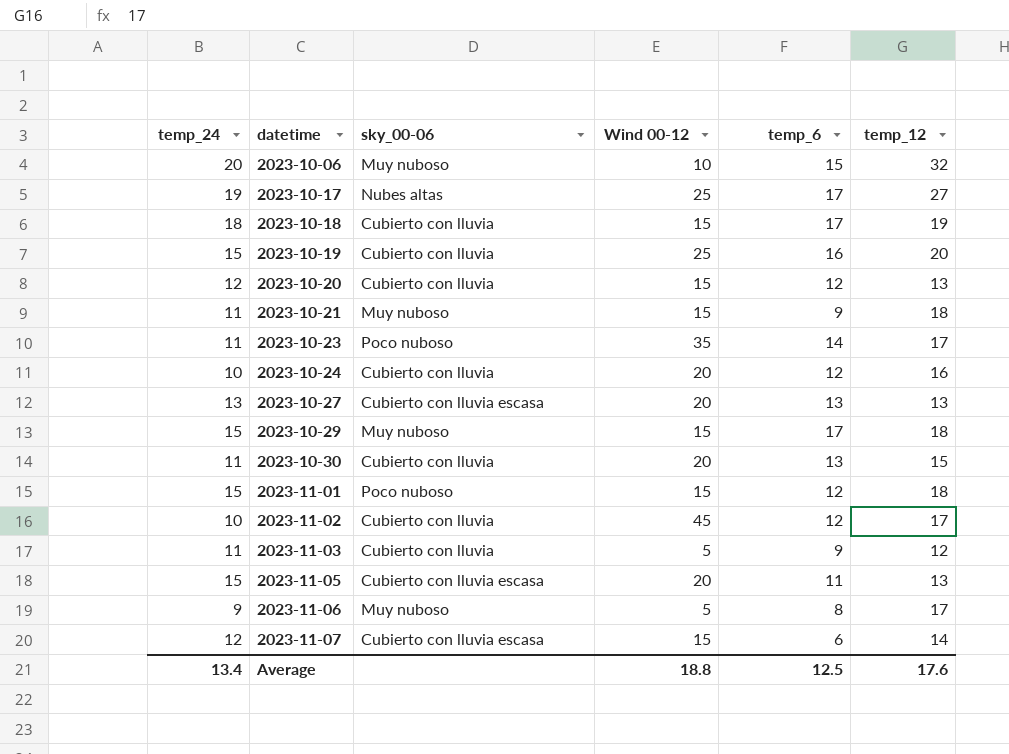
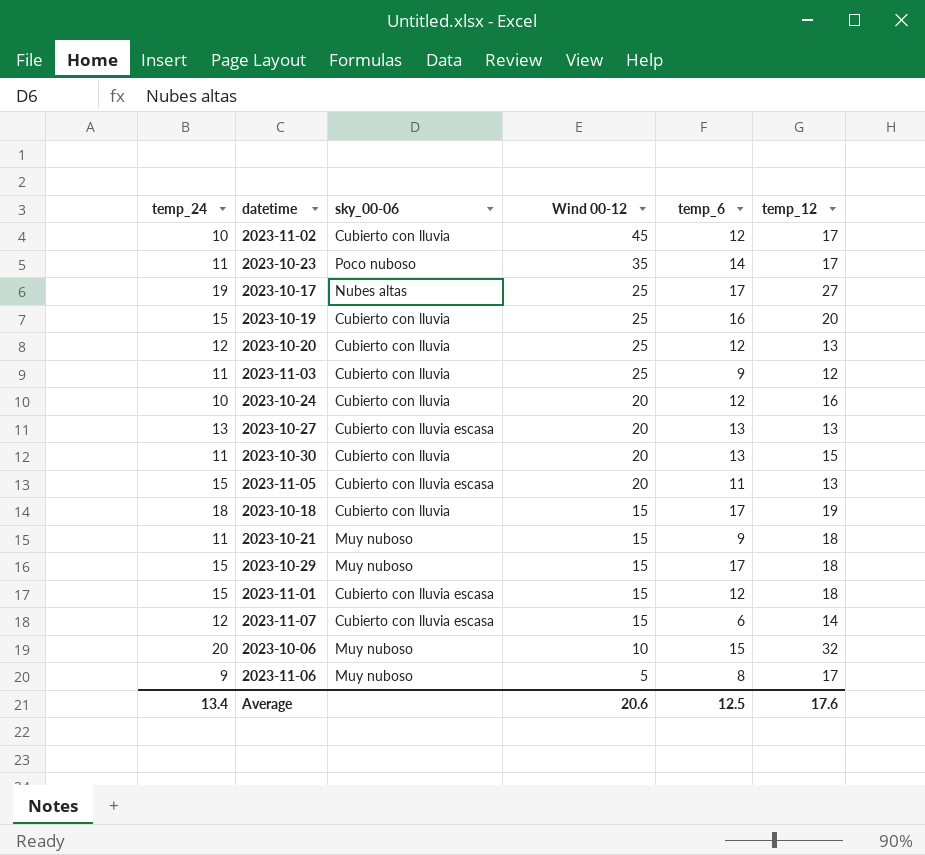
row order: datetime ascending -> Wind 00-12 descending
2023-10-20 | Wind 00-12: 15 -> 25
2023-11-03 | Wind 00-12: 5 -> 25
2023-11-01 | sky_00-06: Poco nuboso -> Cubierto con lluvia escasa
Average | Wind 00-12: 18.8 -> 20.6

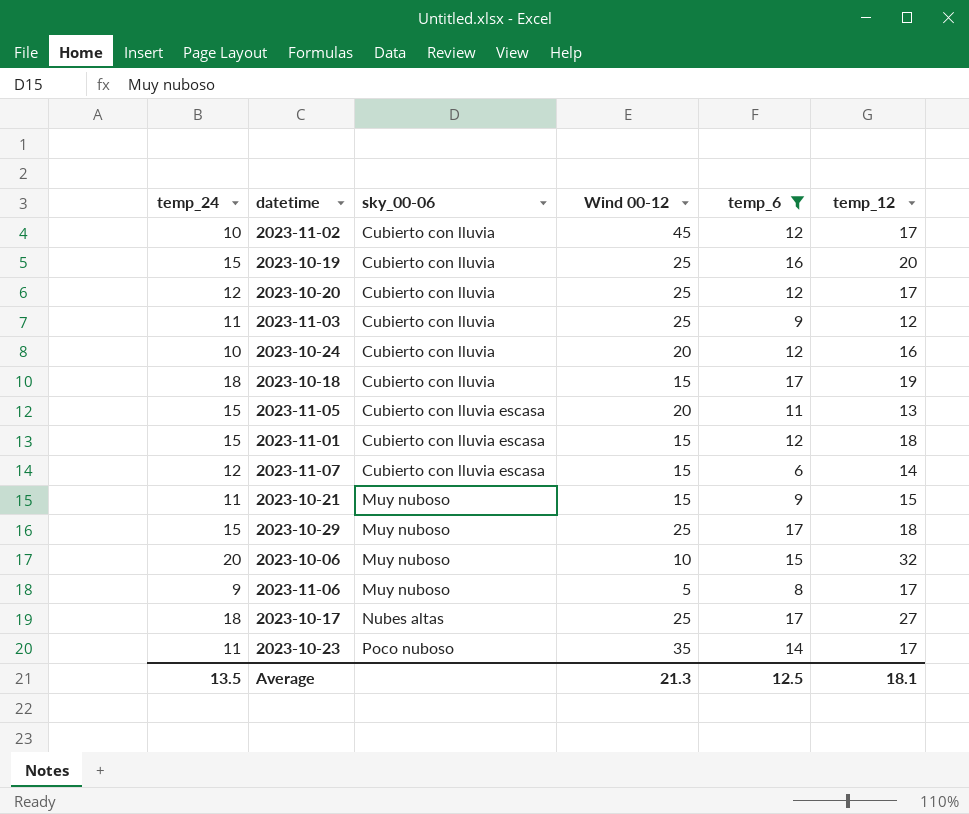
filter: none -> temp_6 != 13
row order: Wind 00-12 descending -> sky_00-06 ascending
2023-10-20 | temp_12: 13 -> 17
2023-10-21 | temp_12: 18 -> 15
2023-10-29 | Wind 00-12: 15 -> 25
2023-10-17 | temp_24: 19 -> 18
Average | temp_24: 13.4 -> 13.5
Average | Wind 00-12: 20.6 -> 21.3
Average | temp_12: 17.6 -> 18.1

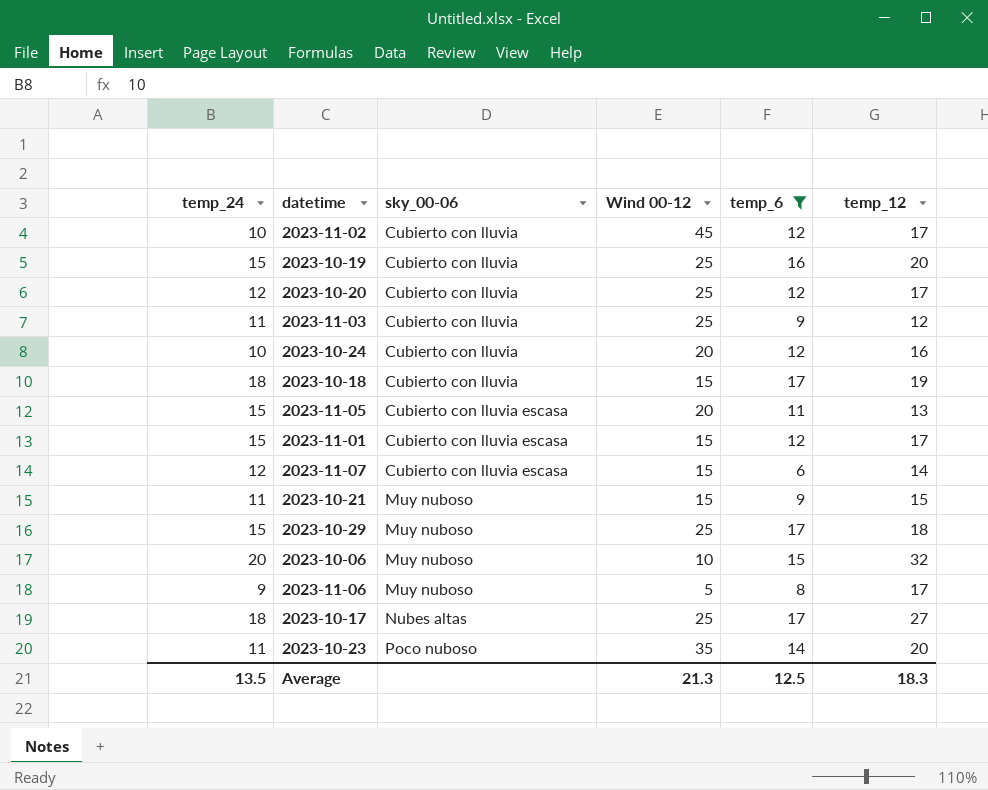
2023-11-01 | temp_12: 18 -> 17
2023-10-23 | temp_12: 17 -> 20
Average | temp_12: 18.1 -> 18.3

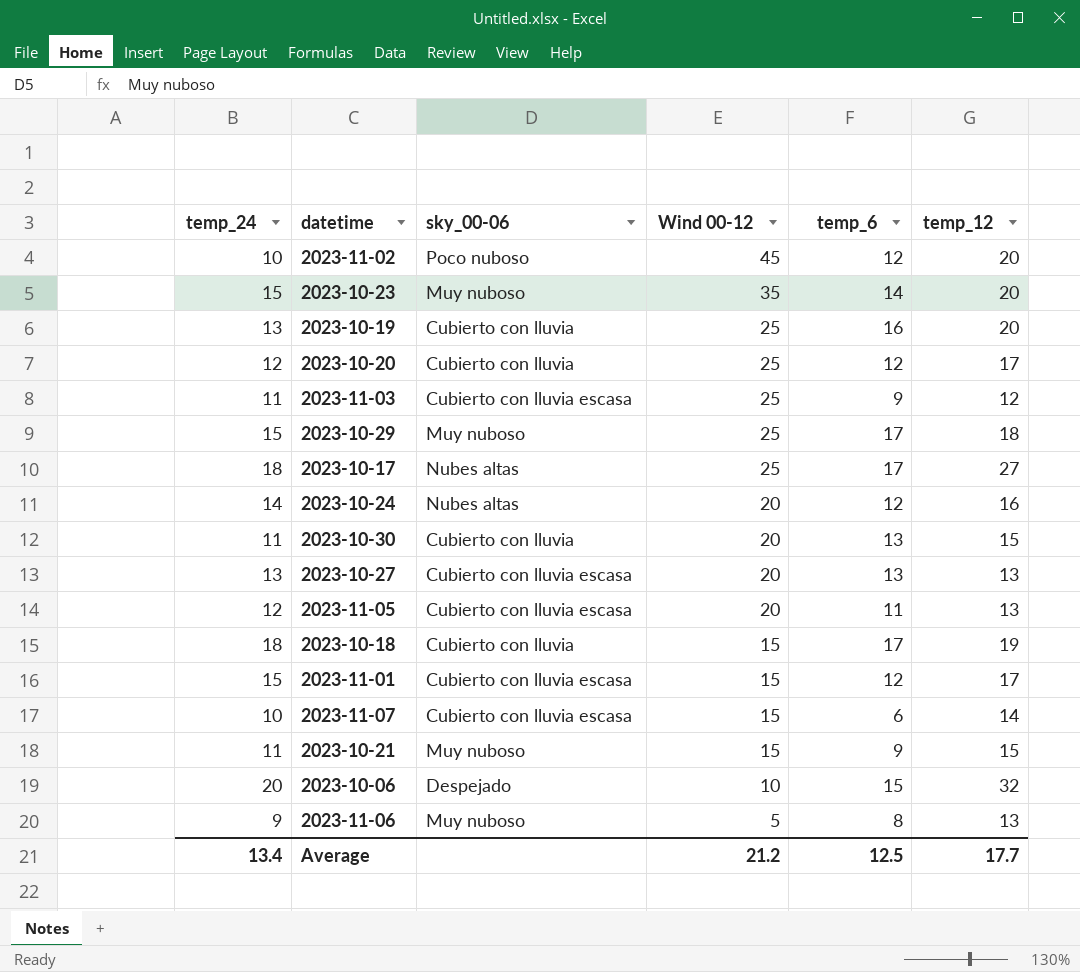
filter: temp_6 != 13 -> none
row order: sky_00-06 ascending -> Wind 00-12 descending
2023-11-02 | sky_00-06: Cubierto con lluvia -> Poco nuboso
2023-11-02 | temp_12: 17 -> 20
2023-10-23 | temp_24: 11 -> 15
2023-10-23 | sky_00-06: Poco nuboso -> Muy nuboso
2023-10-19 | temp_24: 15 -> 13
2023-11-03 | sky_00-06: Cubierto con lluvia -> Cubierto con lluvia escasa
2023-10-24 | temp_24: 10 -> 14
2023-10-24 | sky_00-06: Cubierto con lluvia -> Nubes altas
2023-11-05 | temp_24: 15 -> 12
2023-11-07 | temp_24: 12 -> 10
2023-10-06 | sky_00-06: Muy nuboso -> Despejado
2023-11-06 | temp_12: 17 -> 13
Average | temp_24: 13.5 -> 13.4
Average | Wind 00-12: 21.3 -> 21.2
Average | temp_12: 18.3 -> 17.7

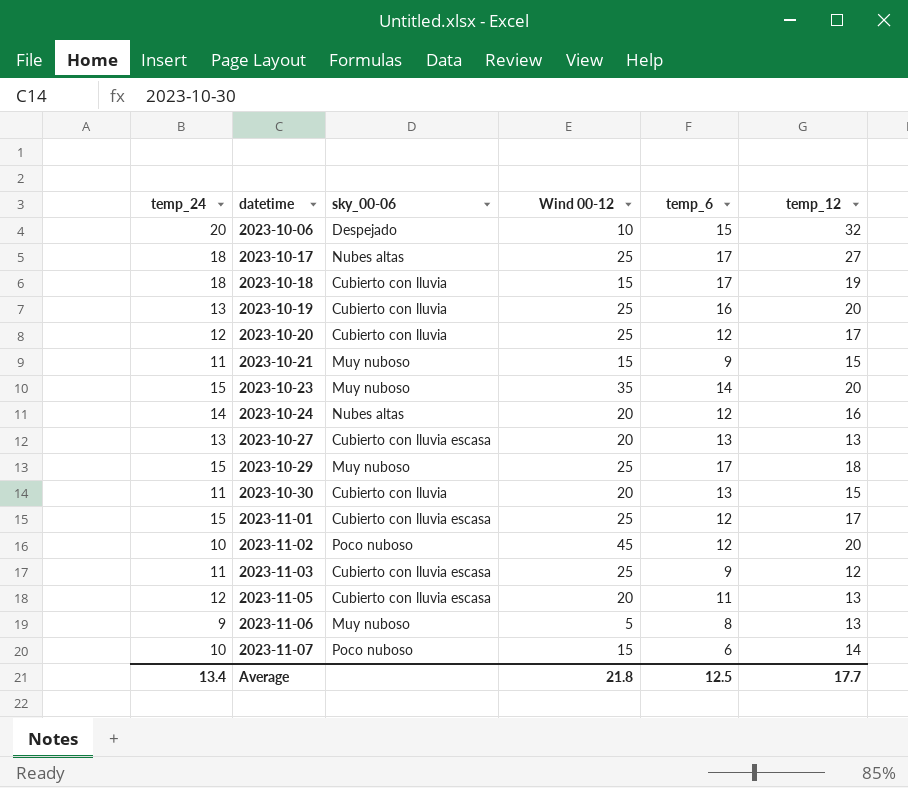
row order: Wind 00-12 descending -> datetime ascending
2023-11-01 | Wind 00-12: 15 -> 25
2023-11-07 | sky_00-06: Cubierto con lluvia escasa -> Poco nuboso
Average | Wind 00-12: 21.2 -> 21.8

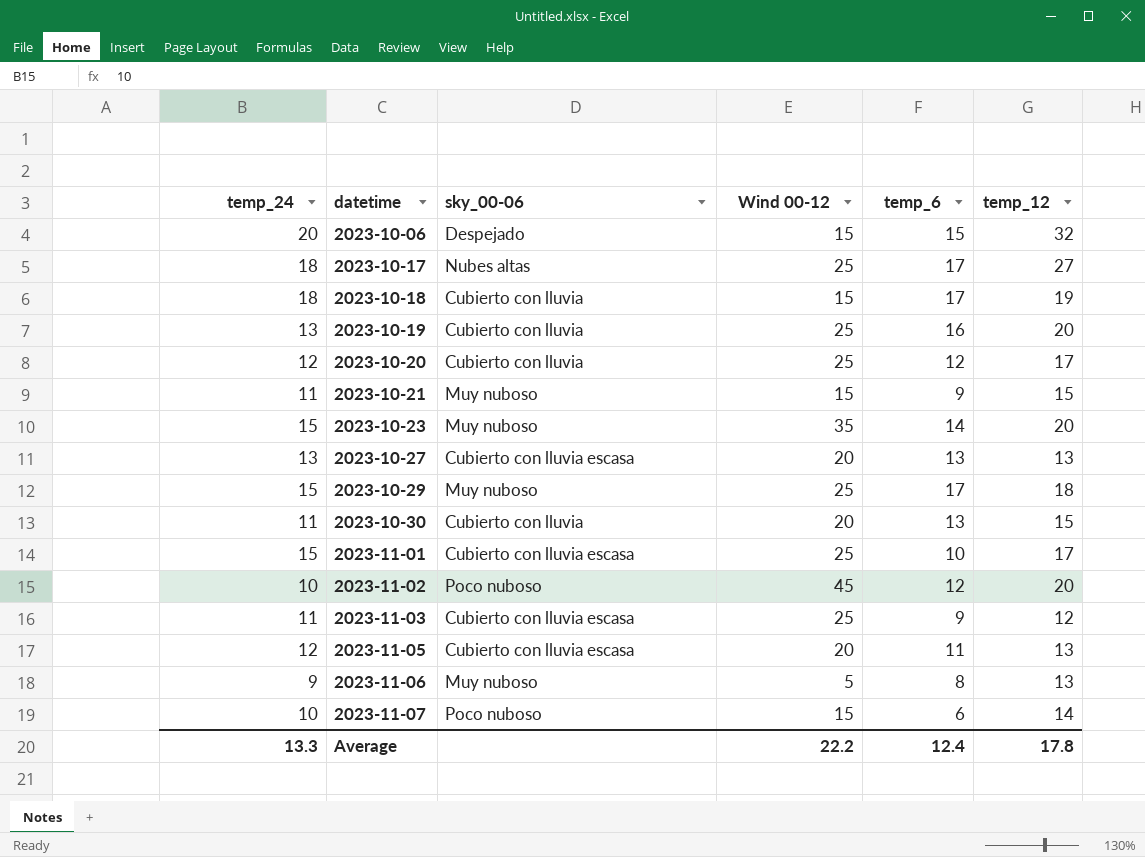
row 2023-10-24: 14 | Nubes altas | 20 | 12 | 16 -> none
2023-10-06 | Wind 00-12: 10 -> 15
2023-11-01 | temp_6: 12 -> 10
Average | temp_24: 13.4 -> 13.3
Average | Wind 00-12: 21.8 -> 22.2
Average | temp_6: 12.5 -> 12.4
Average | temp_12: 17.7 -> 17.8

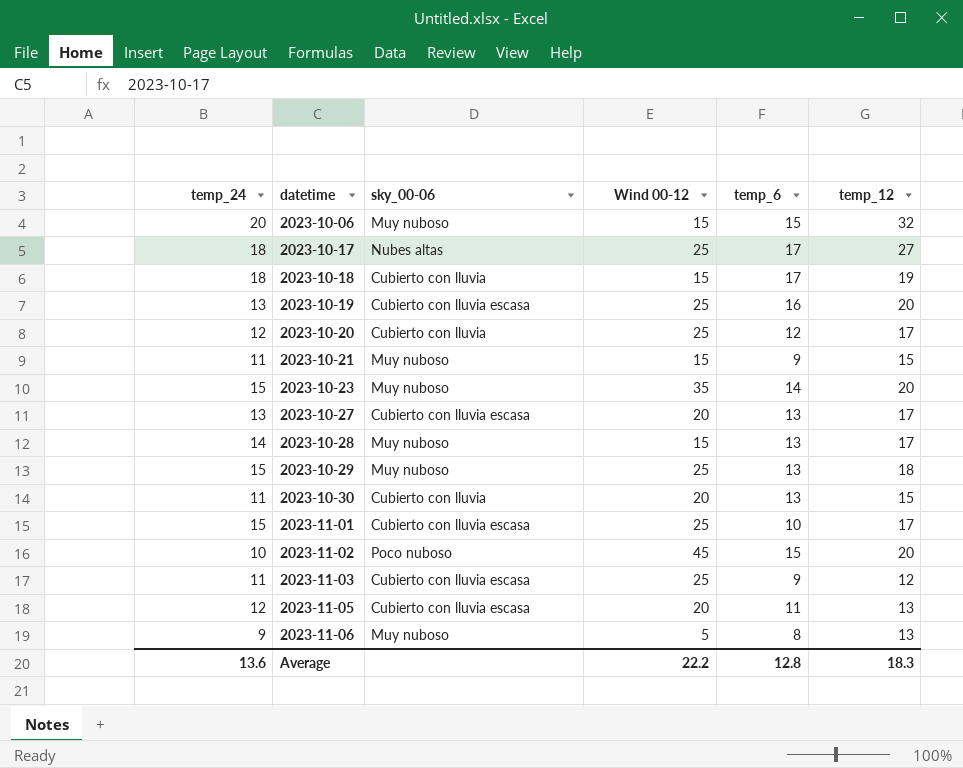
row 2023-11-07: 10 | Poco nuboso | 15 | 6 | 14 -> none
2023-10-06 | sky_00-06: Despejado -> Muy nuboso
2023-10-19 | sky_00-06: Cubierto con lluvia -> Cubierto con lluvia escasa
2023-10-27 | temp_12: 13 -> 17
row 2023-10-28: none -> 14 | Muy nuboso | 15 | 13 | 17
2023-10-29 | temp_6: 17 -> 13
2023-11-02 | temp_6: 12 -> 15
Average | temp_24: 13.3 -> 13.6
Average | temp_6: 12.4 -> 12.8
Average | temp_12: 17.8 -> 18.3

